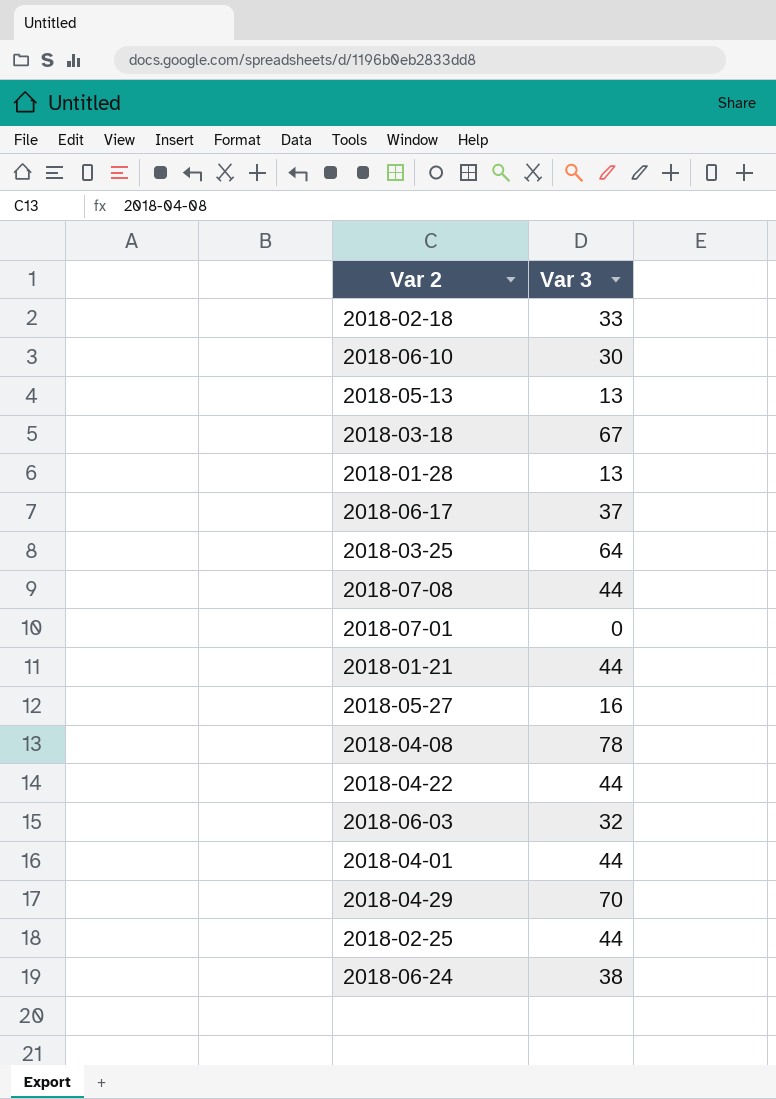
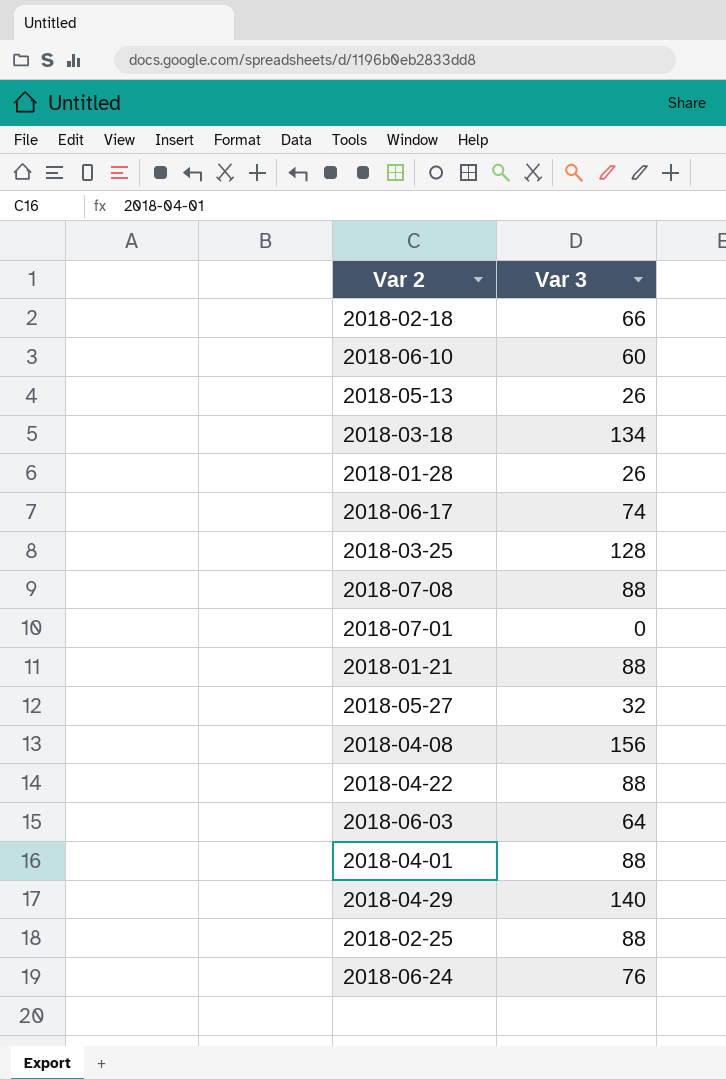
2018-02-18 | Var 3: 33 -> 66
2018-06-10 | Var 3: 30 -> 60
2018-05-13 | Var 3: 13 -> 26
2018-03-18 | Var 3: 67 -> 134
2018-01-28 | Var 3: 13 -> 26
2018-06-17 | Var 3: 37 -> 74
2018-03-25 | Var 3: 64 -> 128
2018-07-08 | Var 3: 44 -> 88
2018-01-21 | Var 3: 44 -> 88
2018-05-27 | Var 3: 16 -> 32
2018-04-08 | Var 3: 78 -> 156
2018-04-22 | Var 3: 44 -> 88
2018-06-03 | Var 3: 32 -> 64
2018-04-01 | Var 3: 44 -> 88
2018-04-29 | Var 3: 70 -> 140
2018-02-25 | Var 3: 44 -> 88
2018-06-24 | Var 3: 38 -> 76

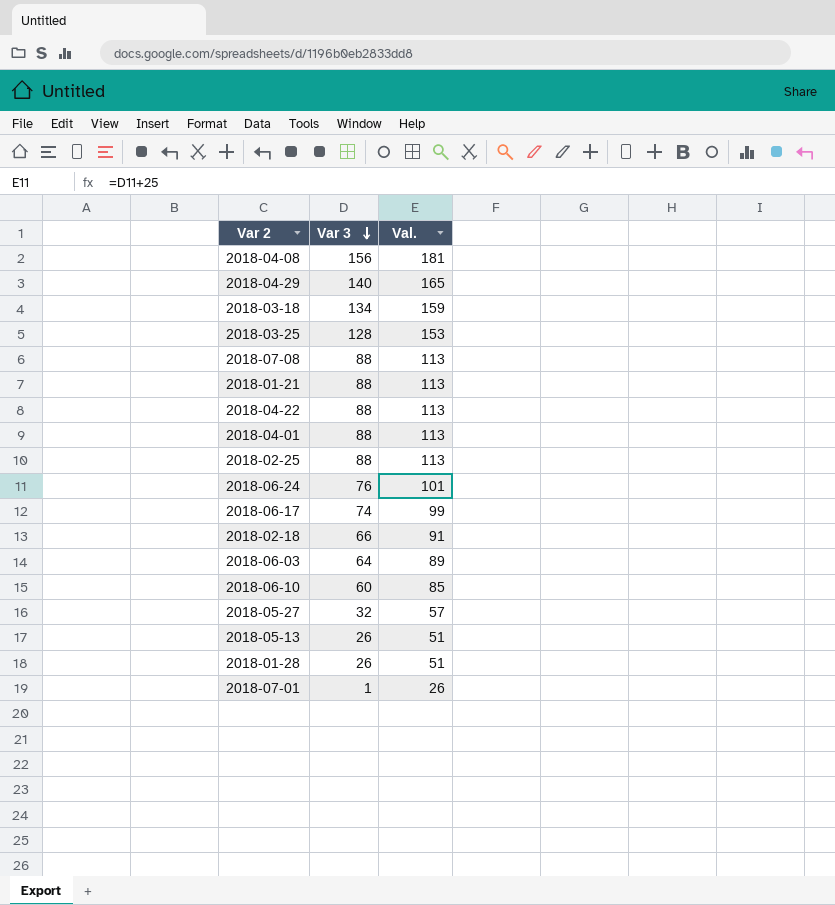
row order: none -> Var 3 descending
column Val. | formula: none -> [Var 3] + 25
2018-07-01 | Var 3: 0 -> 1

